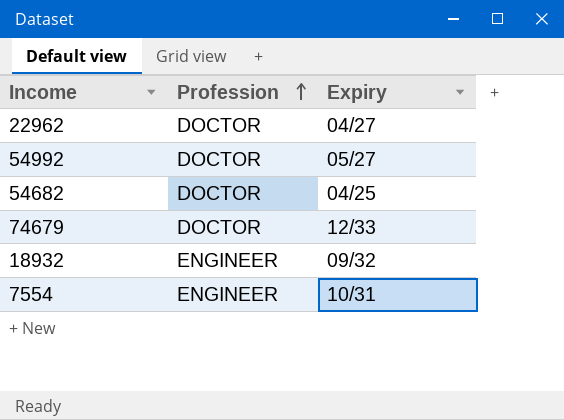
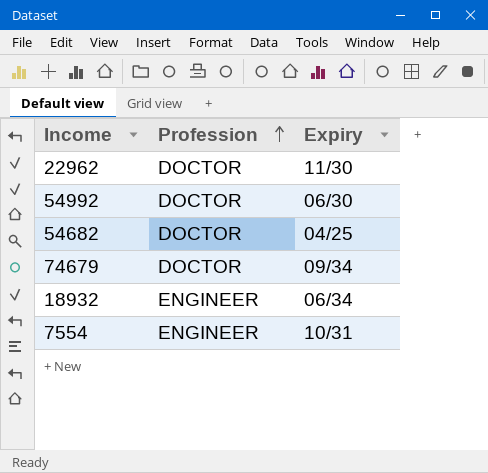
22962 | Expiry: 04/27 -> 11/30
54992 | Expiry: 05/27 -> 06/30
74679 | Expiry: 12/33 -> 09/34
18932 | Expiry: 09/32 -> 06/34

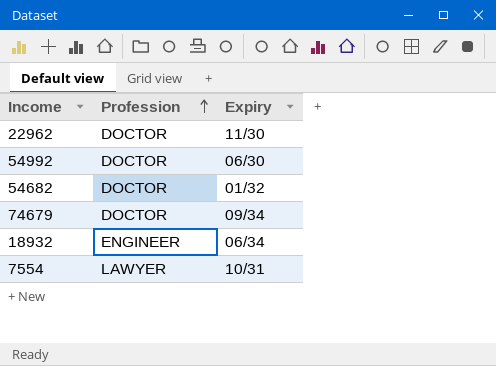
54682 | Expiry: 04/25 -> 01/32
7554 | Profession: ENGINEER -> LAWYER

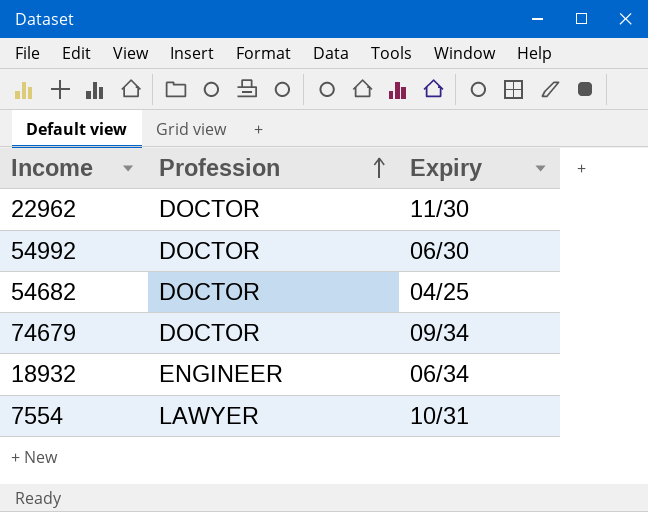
54682 | Expiry: 01/32 -> 04/25

